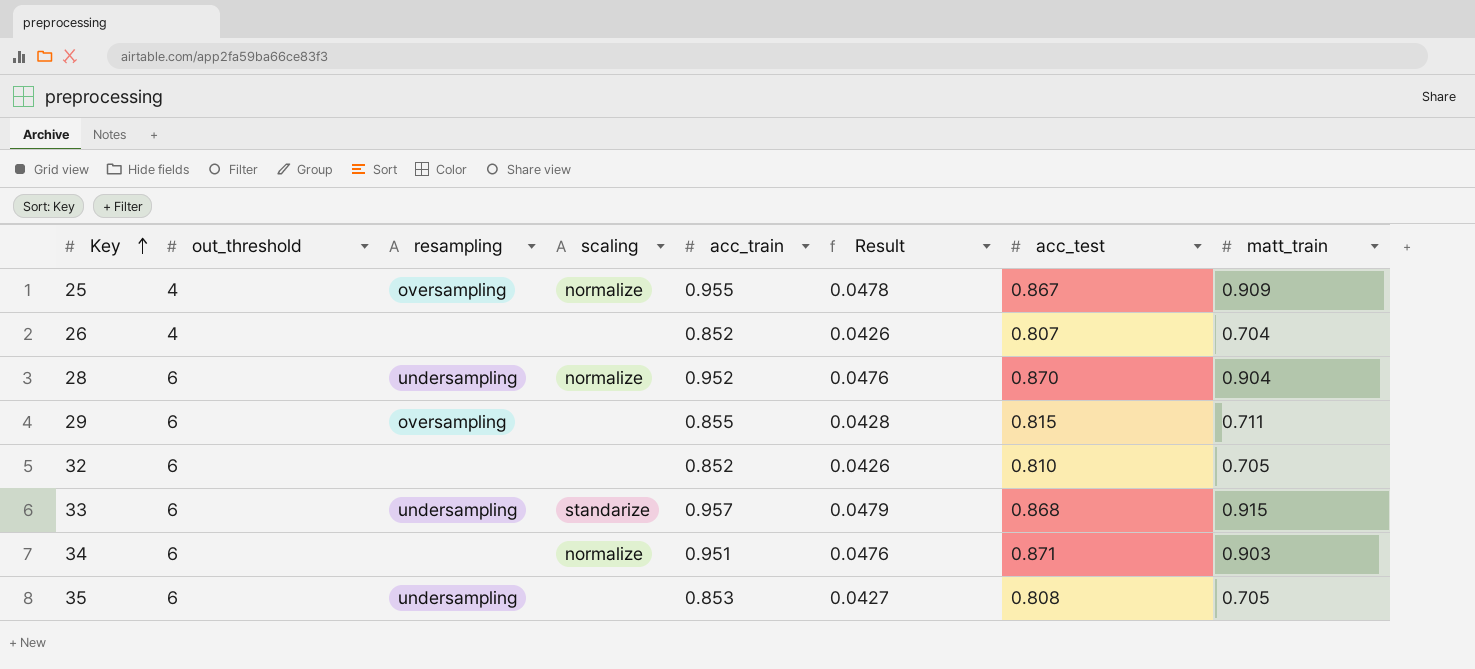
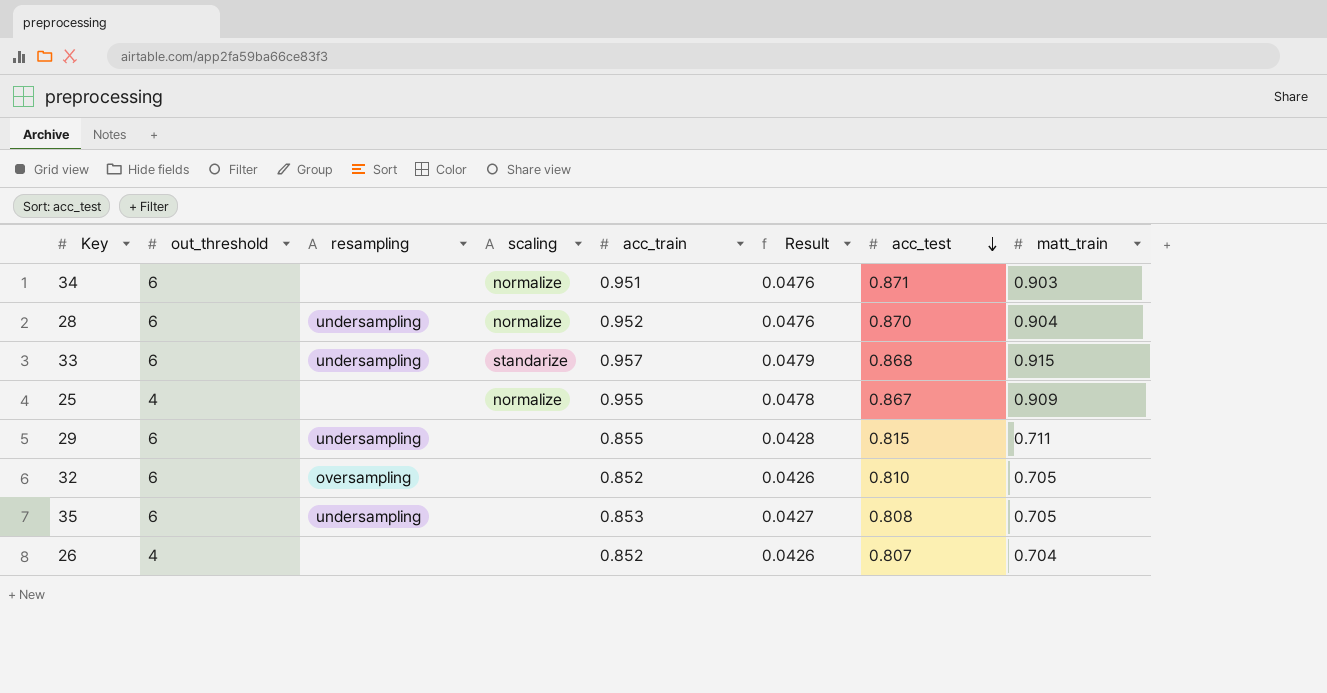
row order: Key ascending -> acc_test descending
25 | resampling: oversampling -> none
29 | resampling: oversampling -> undersampling
32 | resampling: none -> oversampling

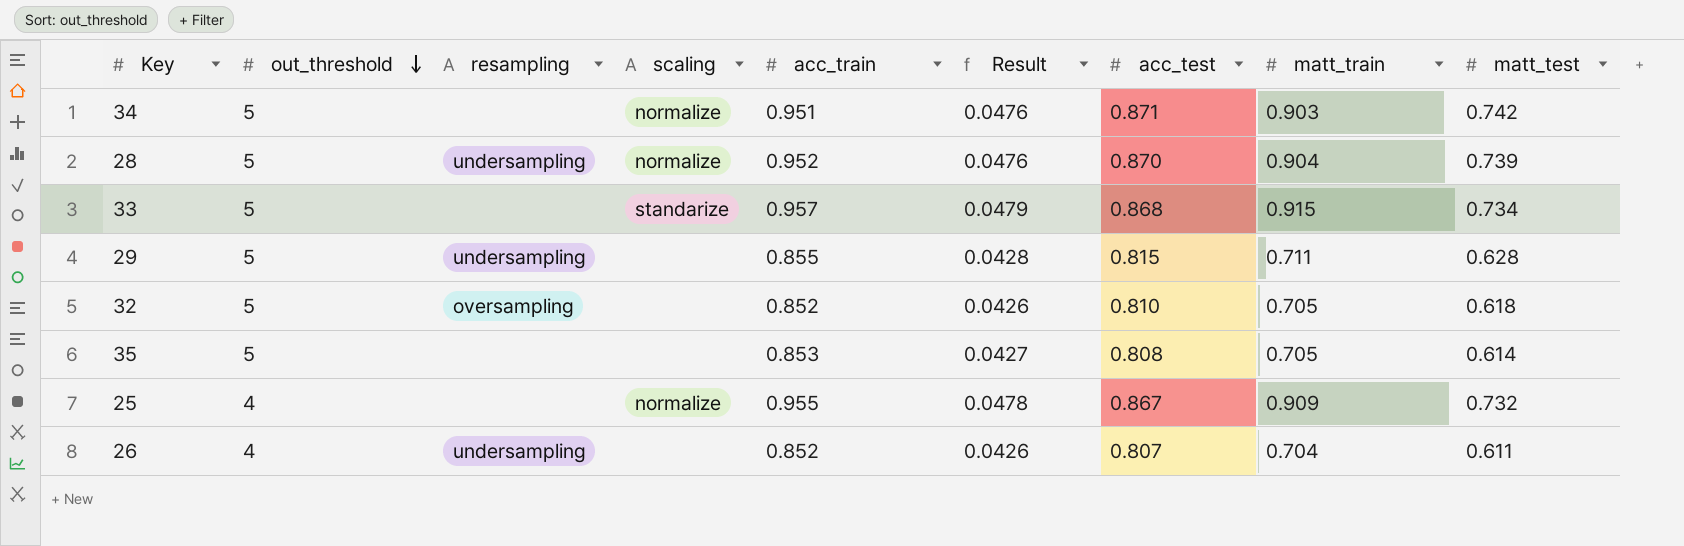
row order: acc_test descending -> out_threshold descending
column matt_test | position: none -> 9
34 | out_threshold: 6 -> 5
28 | out_threshold: 6 -> 5
33 | out_threshold: 6 -> 5
33 | resampling: undersampling -> none
29 | out_threshold: 6 -> 5
32 | out_threshold: 6 -> 5
35 | out_threshold: 6 -> 5
35 | resampling: undersampling -> none
26 | resampling: none -> undersampling

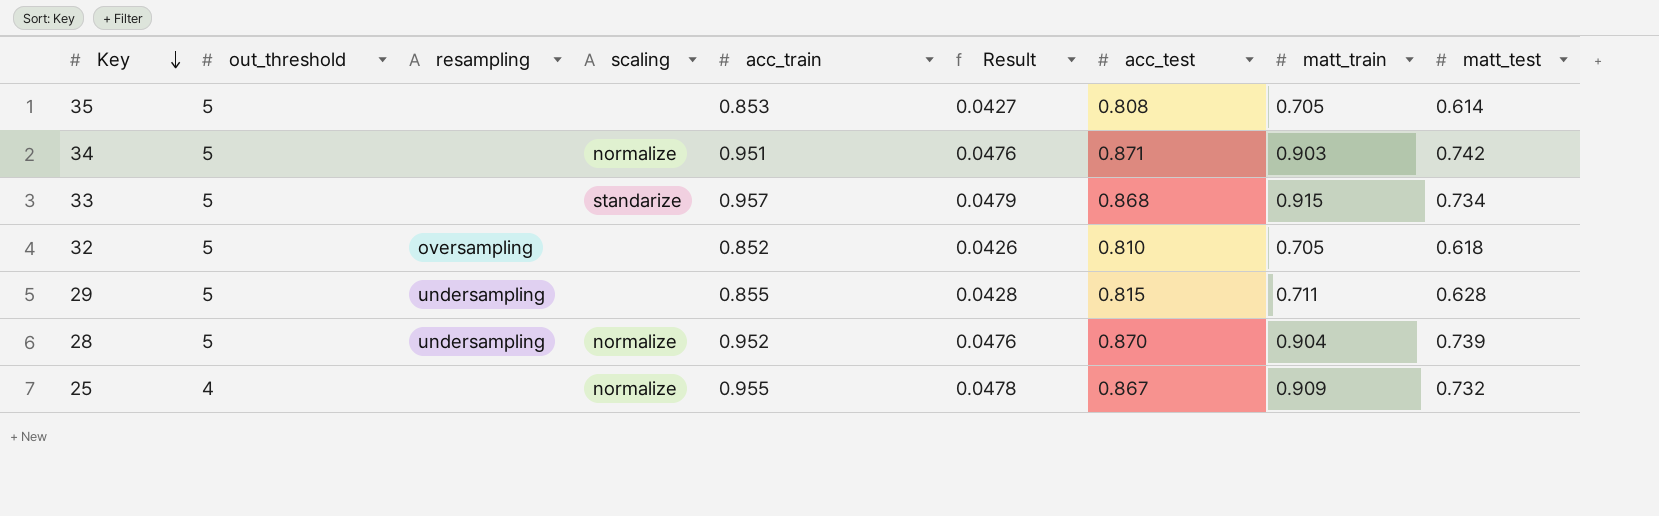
row order: out_threshold descending -> Key descending
row 26: 4 | undersampling | none | 0.852 | 0.0426 | 0.807 | 0.704 | 0.611 -> none

